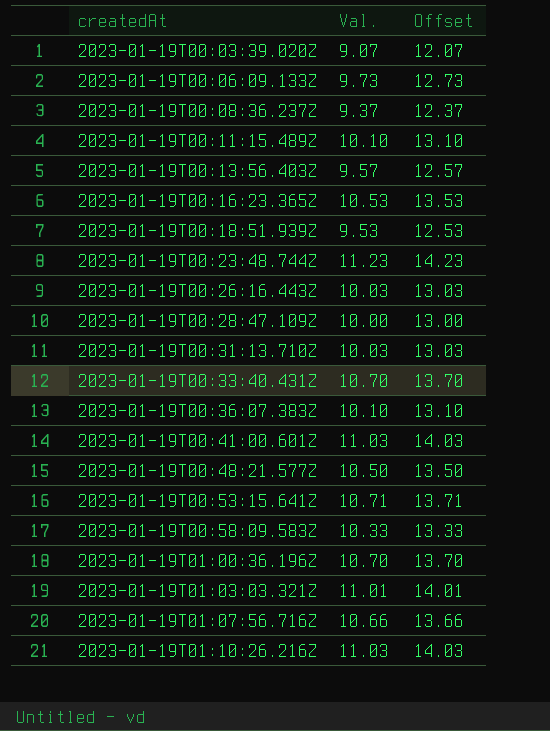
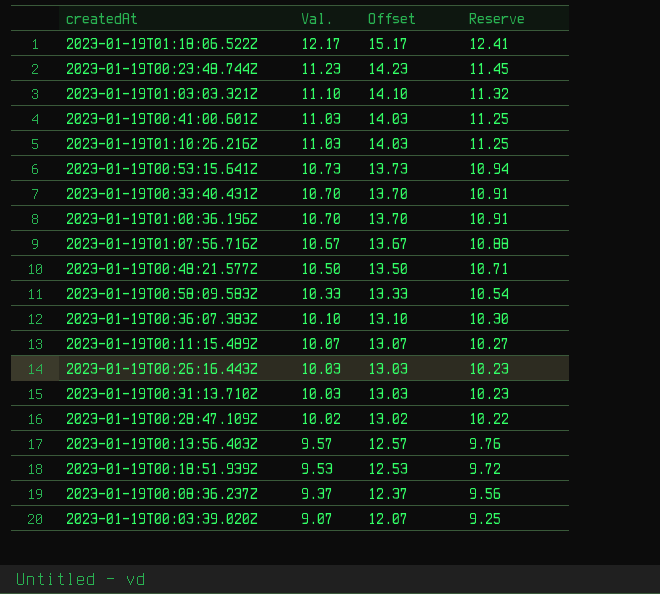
row order: createdAt ascending -> Val. descending
column Reserve | formula: none -> [Val.] * 1.02
row 2023-01-19T00:06:09.133Z: 9.73 | 12.73 -> none
row 2023-01-19T00:16:23.365Z: 10.53 | 13.53 -> none
row 2023-01-19T01:18:06.522Z: none -> 12.17 | 15.17 | 12.41
2023-01-19T01:03:03.321Z | Val.: 11.01 -> 11.10
2023-01-19T01:03:03.321Z | Offset: 14.01 -> 14.10
2023-01-19T00:53:15.641Z | Val.: 10.71 -> 10.73
2023-01-19T00:53:15.641Z | Offset: 13.71 -> 13.73
2023-01-19T01:07:56.716Z | Val.: 10.66 -> 10.67
2023-01-19T01:07:56.716Z | Offset: 13.66 -> 13.67
2023-01-19T00:11:15.489Z | Val.: 10.10 -> 10.07
2023-01-19T00:11:15.489Z | Offset: 13.10 -> 13.07
2023-01-19T00:28:47.109Z | Val.: 10.00 -> 10.02
2023-01-19T00:28:47.109Z | Offset: 13.00 -> 13.02

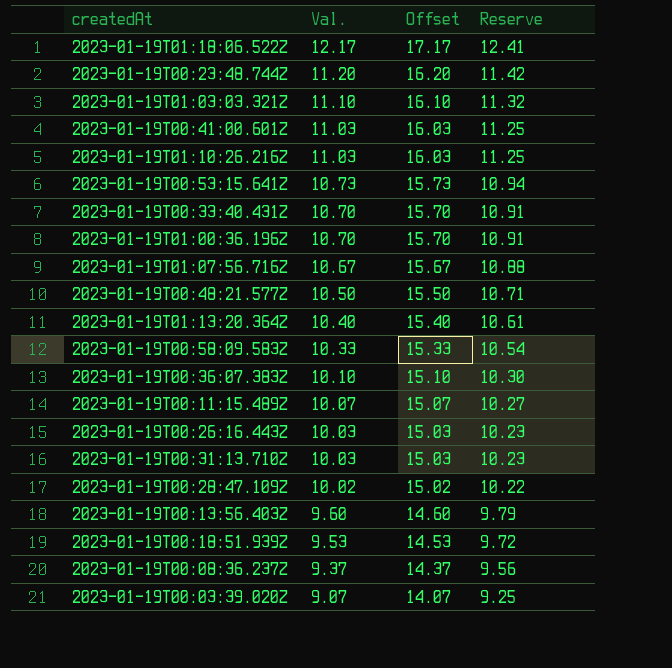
column Offset | formula: [Val.] + 3 -> [Val.] + 5
2023-01-19T00:23:48.744Z | Val.: 11.23 -> 11.20
2023-01-19T00:23:48.744Z | Reserve: 11.45 -> 11.42
row 2023-01-19T01:13:20.364Z: none -> 10.40 | 15.40 | 10.61
2023-01-19T00:13:56.403Z | Val.: 9.57 -> 9.60
2023-01-19T00:13:56.403Z | Reserve: 9.76 -> 9.79

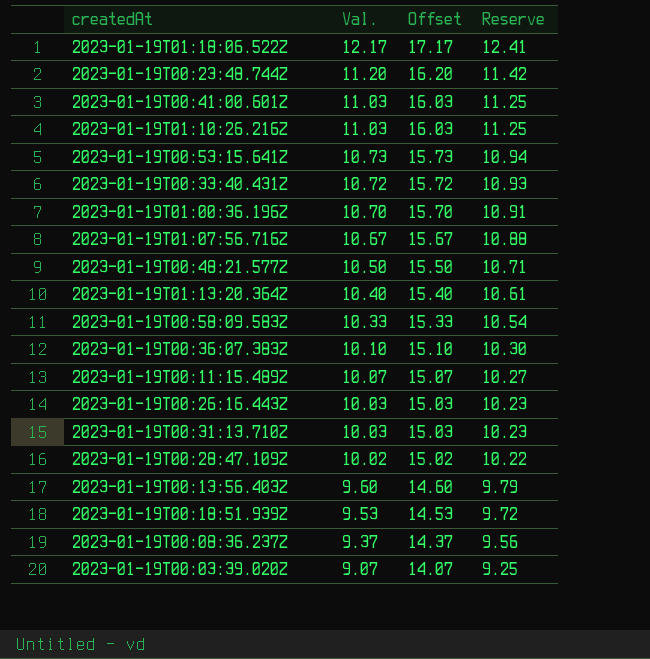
row 2023-01-19T01:03:03.321Z: 11.10 | 16.10 | 11.32 -> none
2023-01-19T00:33:40.431Z | Val.: 10.70 -> 10.72
2023-01-19T00:33:40.431Z | Offset: 15.70 -> 15.72
2023-01-19T00:33:40.431Z | Reserve: 10.91 -> 10.93

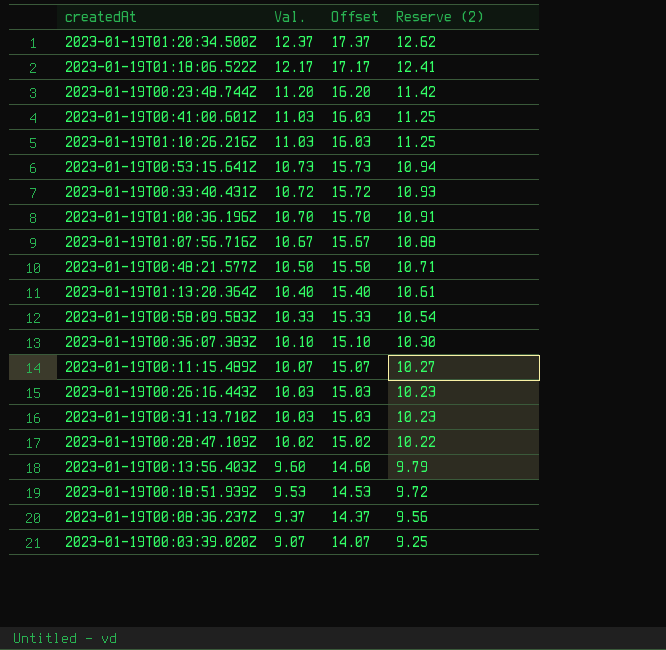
column name: Reserve -> Reserve (2)
row 2023-01-19T01:20:34.500Z: none -> 12.37 | 17.37 | 12.62

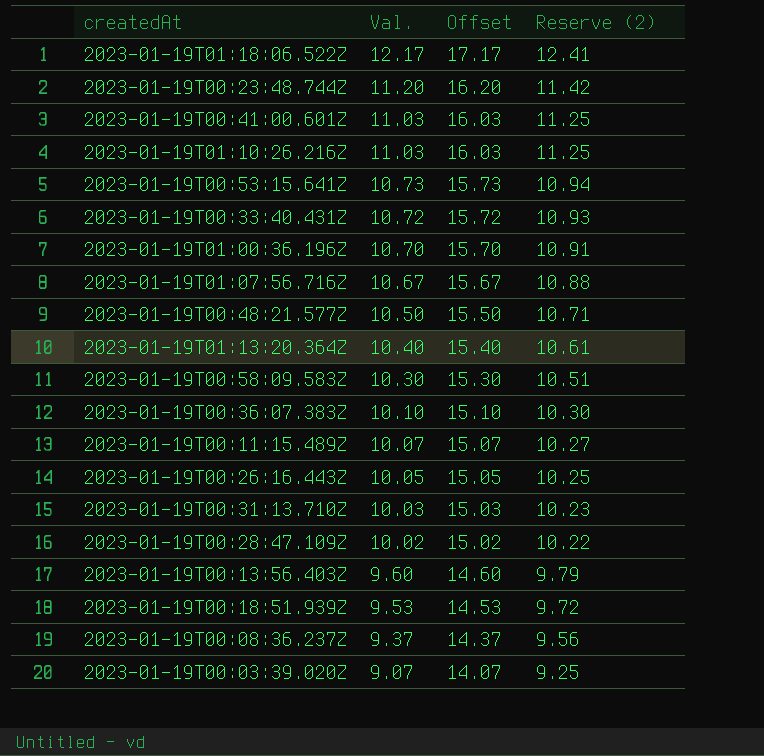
row 2023-01-19T01:20:34.500Z: 12.37 | 17.37 | 12.62 -> none
2023-01-19T00:58:09.583Z | Val.: 10.33 -> 10.30
2023-01-19T00:58:09.583Z | Offset: 15.33 -> 15.30
2023-01-19T00:58:09.583Z | Reserve (2): 10.54 -> 10.51
2023-01-19T00:26:16.443Z | Val.: 10.03 -> 10.05
2023-01-19T00:26:16.443Z | Offset: 15.03 -> 15.05
2023-01-19T00:26:16.443Z | Reserve (2): 10.23 -> 10.25

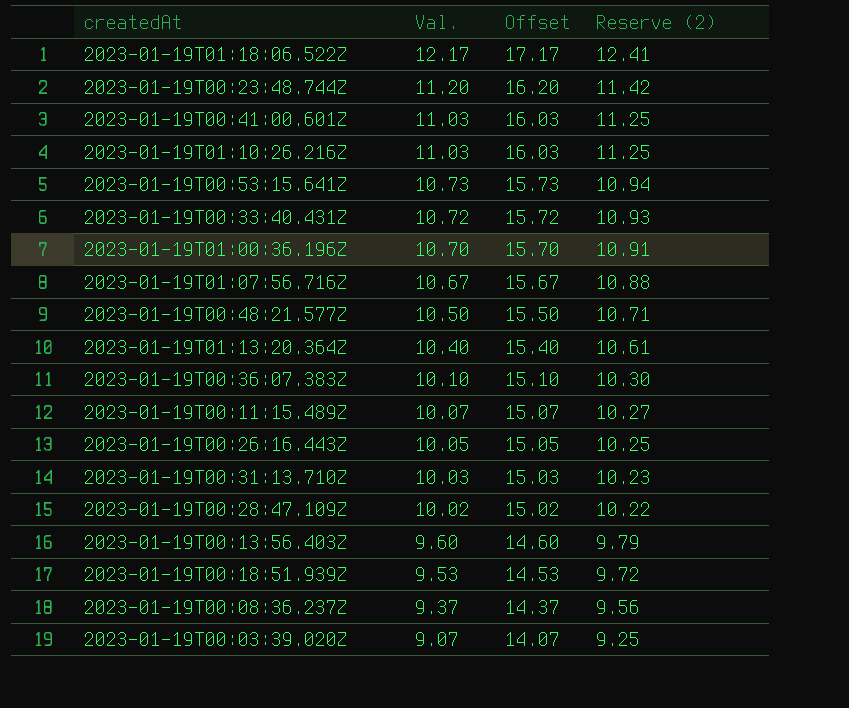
row 2023-01-19T00:58:09.583Z: 10.30 | 15.30 | 10.51 -> none

